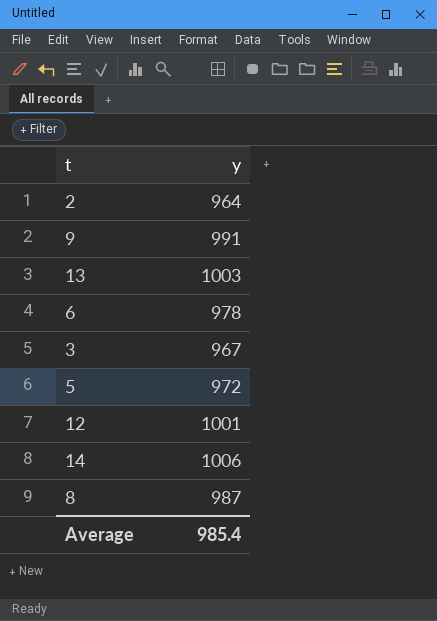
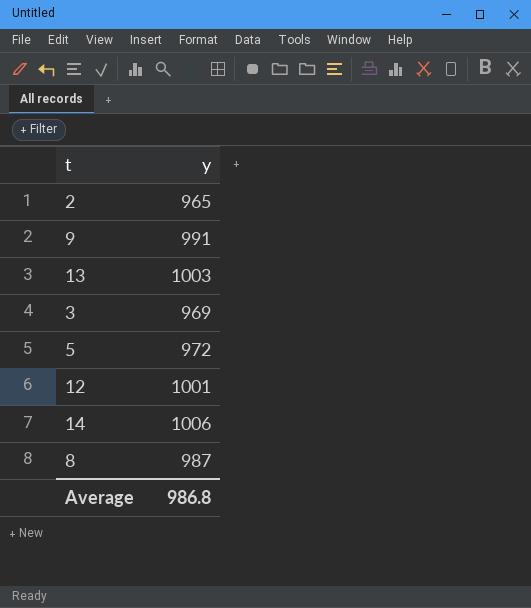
row 6: 978 -> none
2 | y: 964 -> 965
3 | y: 967 -> 969
Average | y: 985.4 -> 986.8

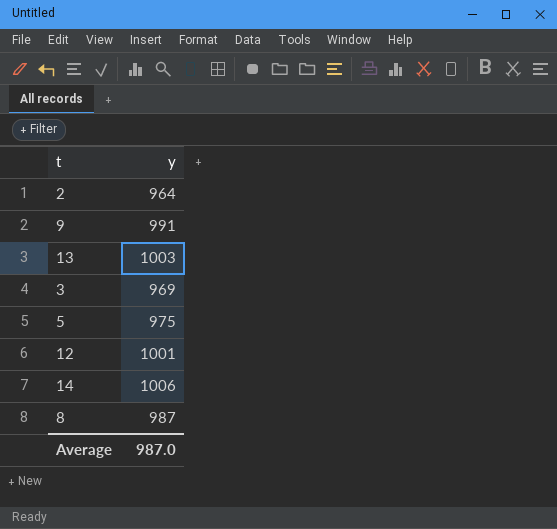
2 | y: 965 -> 964
5 | y: 972 -> 975
Average | y: 986.8 -> 987.0

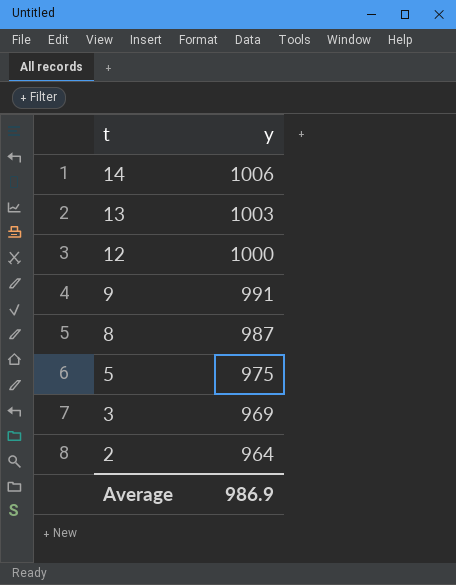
row order: none -> t descending
12 | y: 1001 -> 1000
Average | y: 987.0 -> 986.9

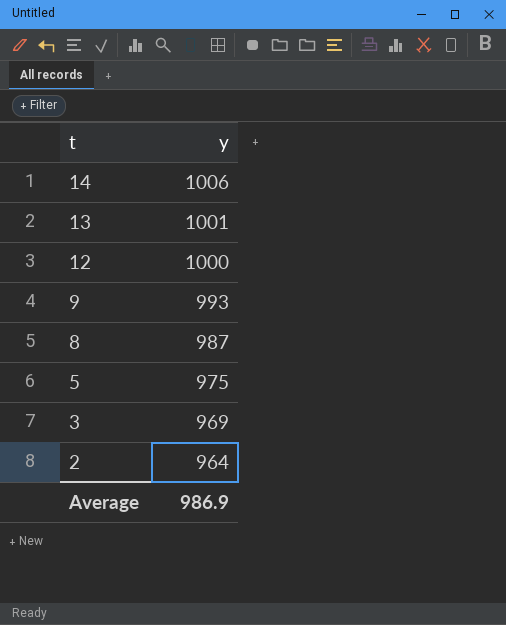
13 | y: 1003 -> 1001
9 | y: 991 -> 993

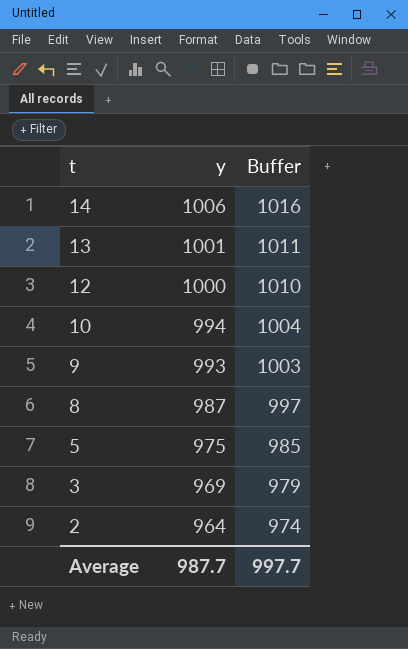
column Buffer | formula: none -> [y] + 10
row 10: none -> 994 | 1004
Average | y: 986.9 -> 987.7

